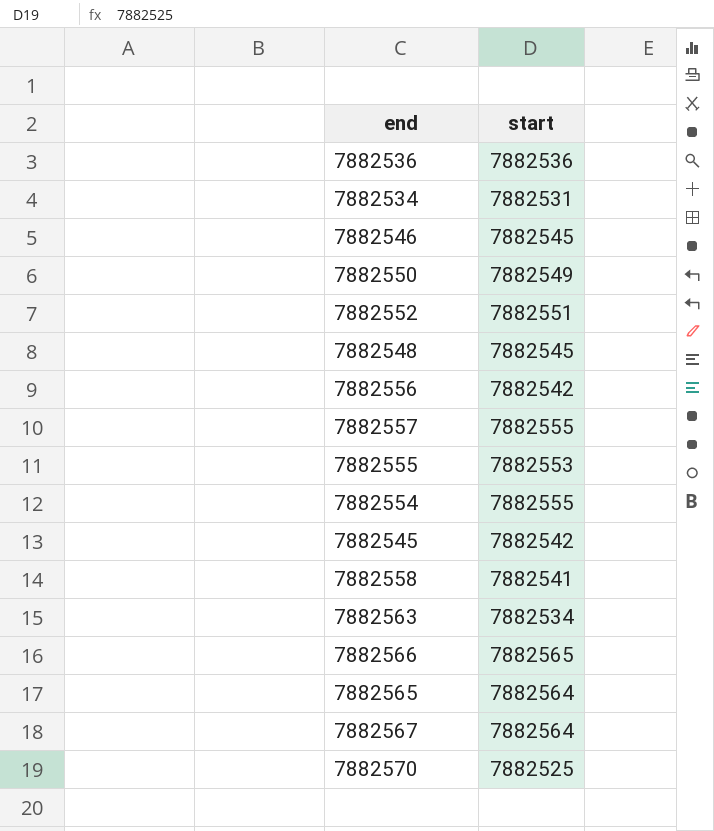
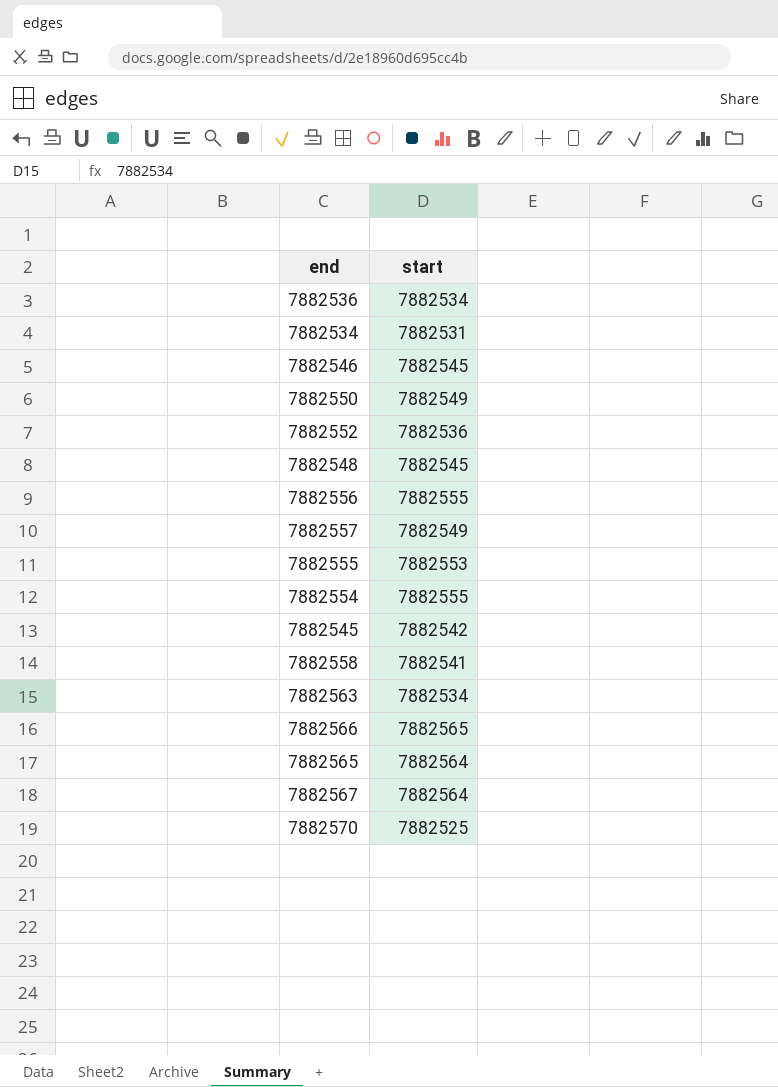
7882536 | start: 7882536 -> 7882534
7882552 | start: 7882551 -> 7882536
7882556 | start: 7882542 -> 7882555
7882557 | start: 7882555 -> 7882549

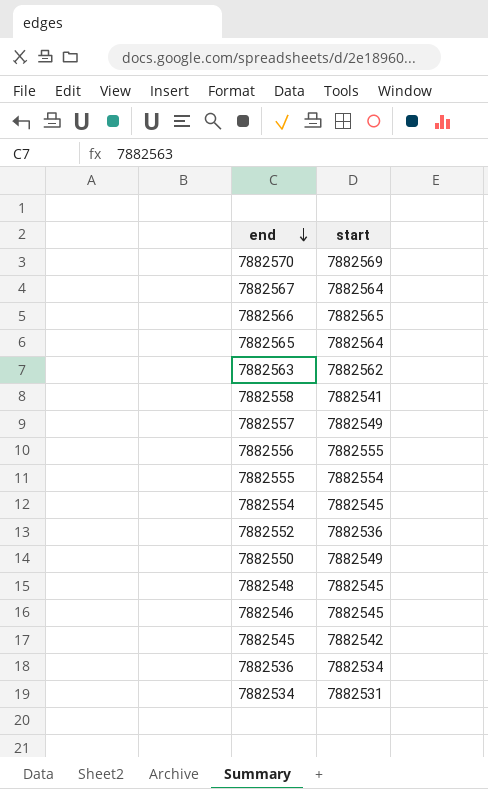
row order: none -> end descending
7882570 | start: 7882525 -> 7882569
7882563 | start: 7882534 -> 7882562
7882555 | start: 7882553 -> 7882554
7882554 | start: 7882555 -> 7882545

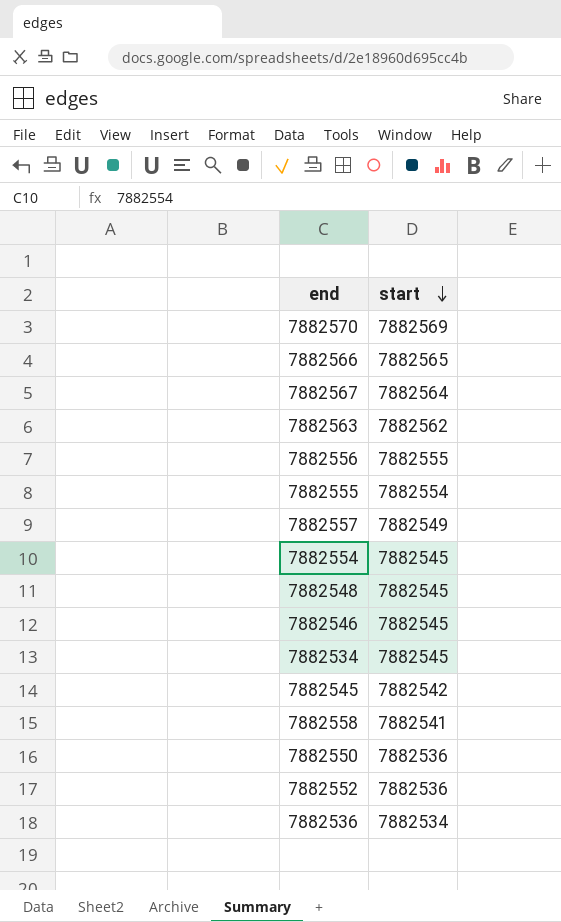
row order: end descending -> start descending
row 7882565: 7882564 -> none
7882534 | start: 7882531 -> 7882545
7882550 | start: 7882549 -> 7882536

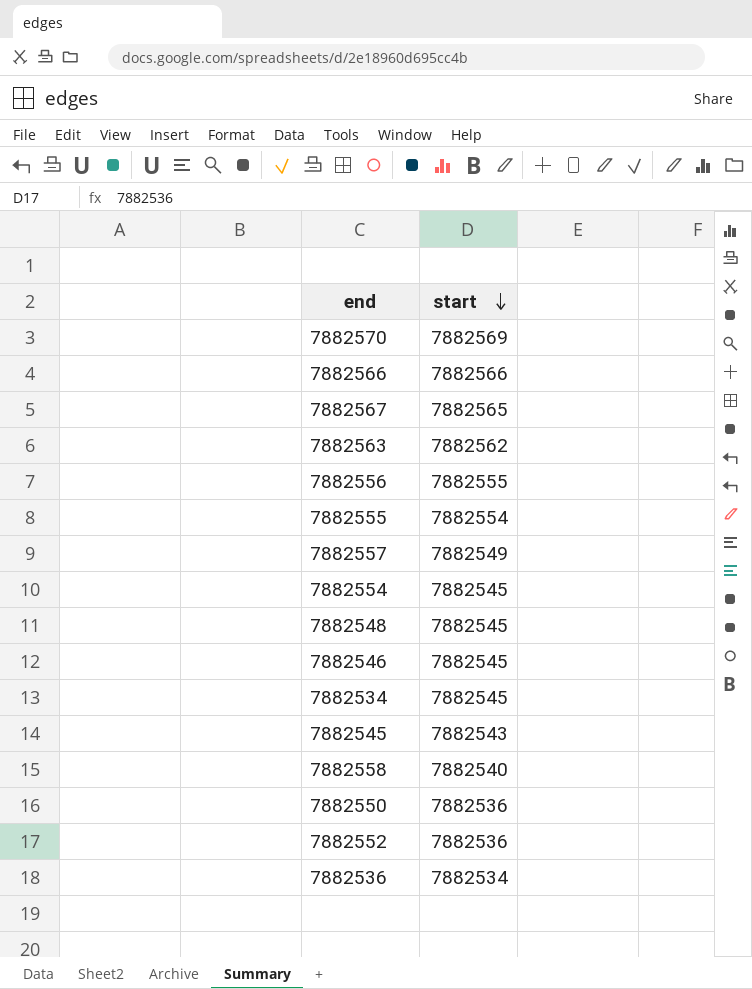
7882566 | start: 7882565 -> 7882566
7882567 | start: 7882564 -> 7882565
7882545 | start: 7882542 -> 7882543
7882558 | start: 7882541 -> 7882540

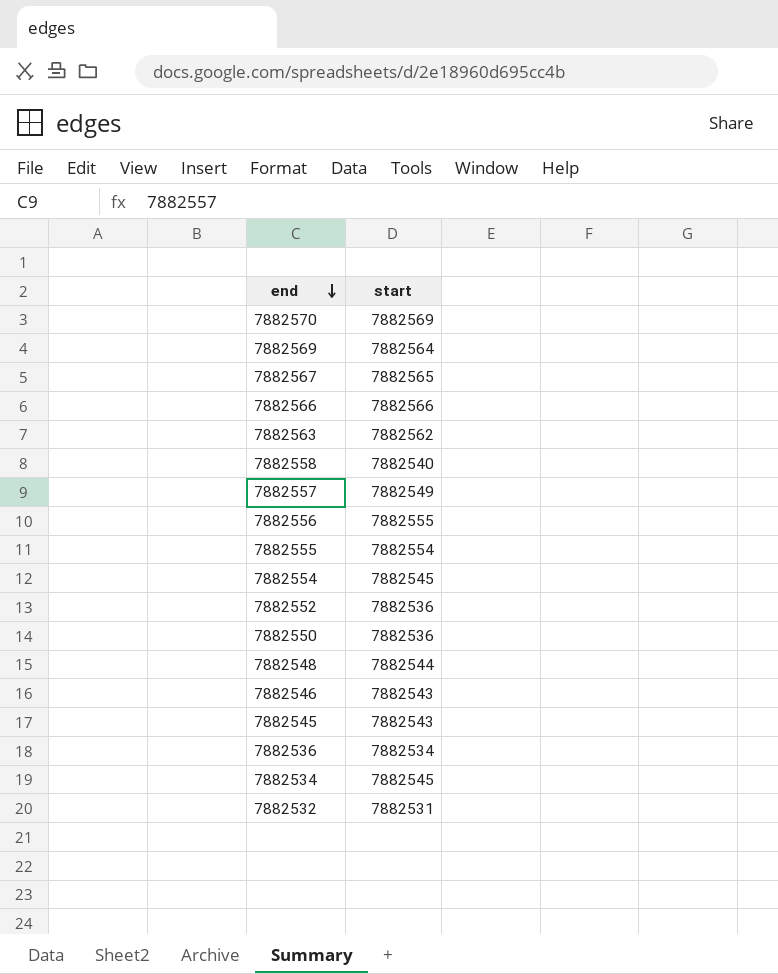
row order: start descending -> end descending
row 7882569: none -> 7882564
7882548 | start: 7882545 -> 7882544
7882546 | start: 7882545 -> 7882543
row 7882532: none -> 7882531

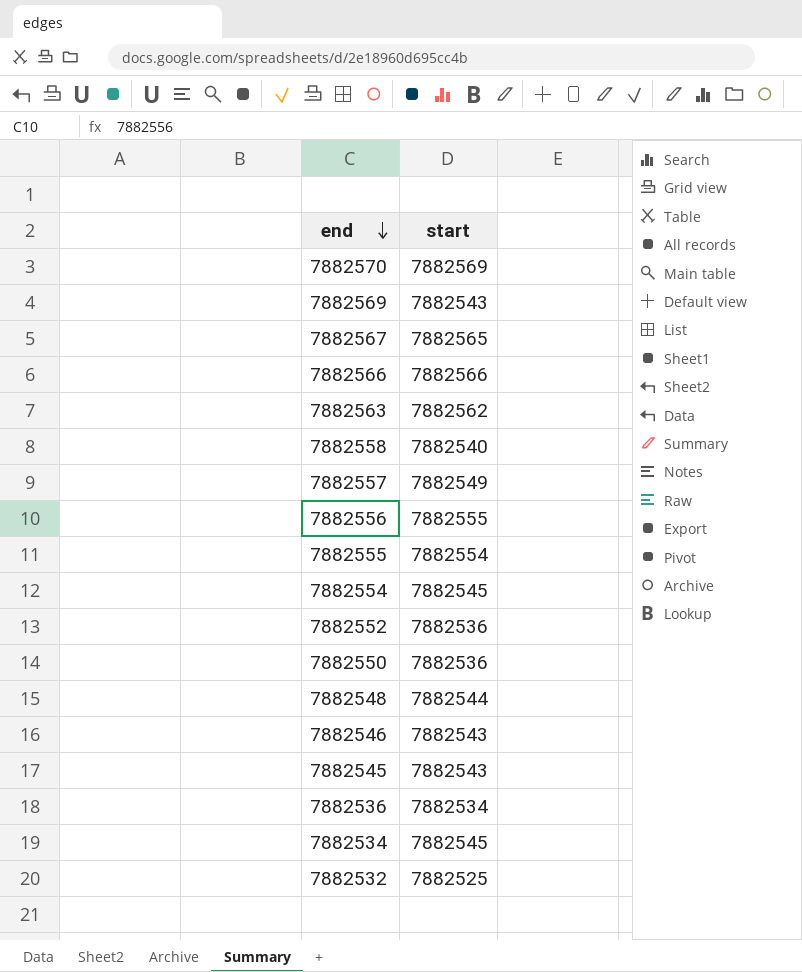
7882569 | start: 7882564 -> 7882543
7882532 | start: 7882531 -> 7882525

